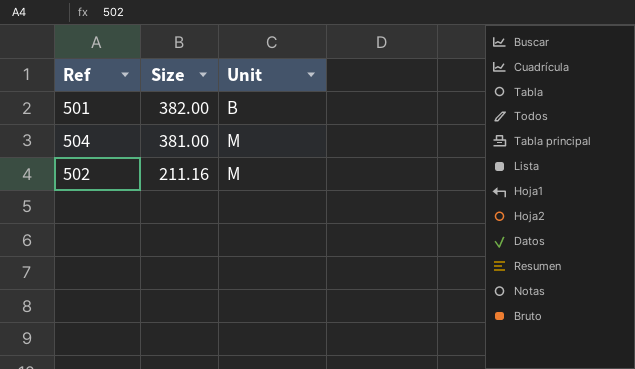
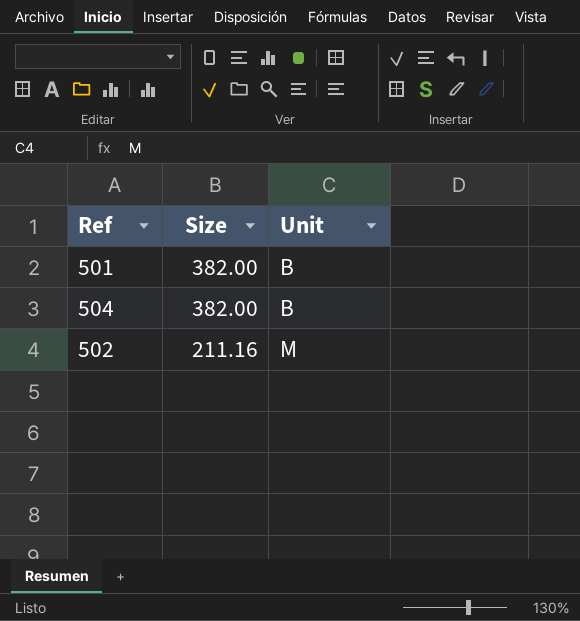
504 | Size: 381.00 -> 382.00
504 | Unit: M -> B

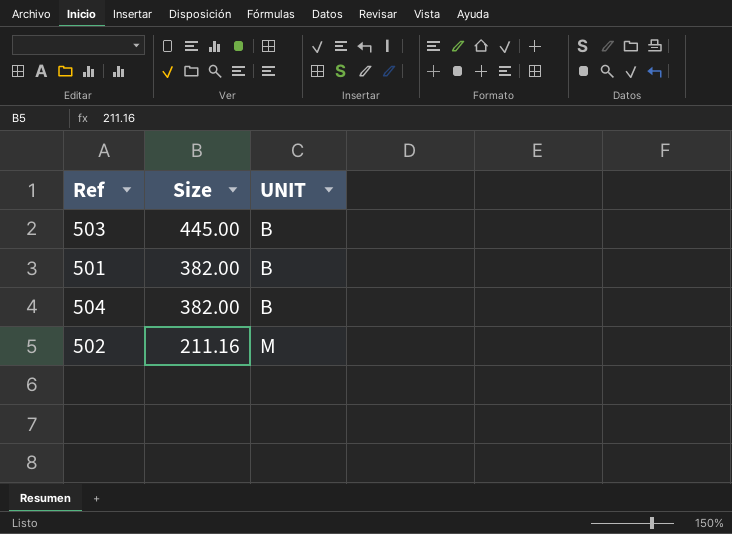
column name: Unit -> UNIT
row 503: none -> 445.00 | B

